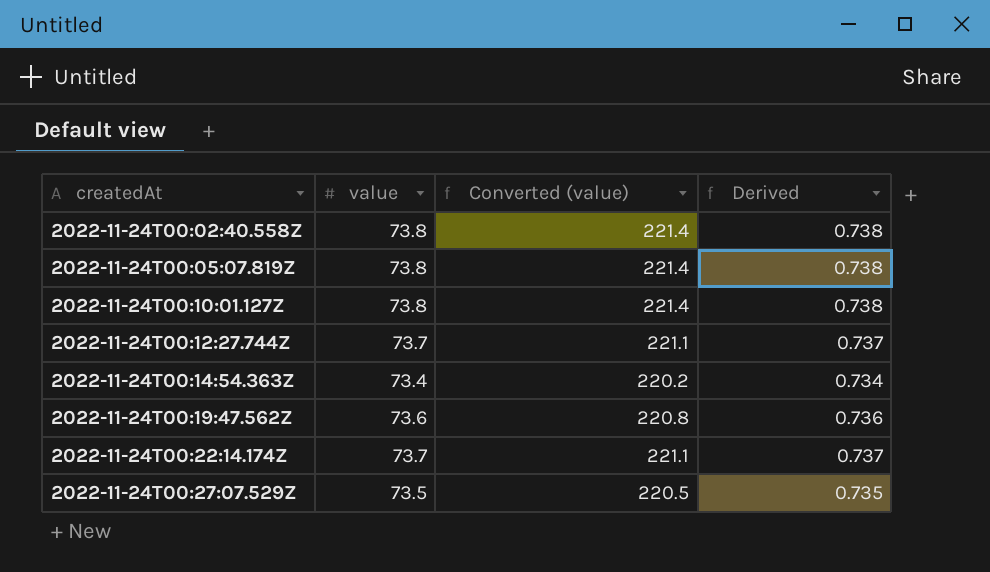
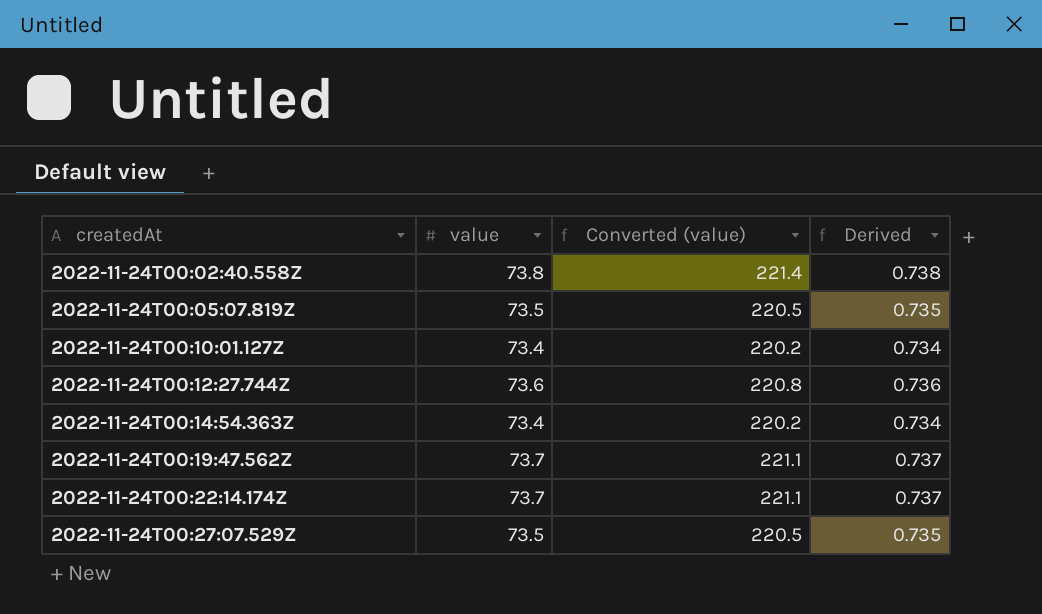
2022-11-24T00:05:07.819Z | value: 73.8 -> 73.5
2022-11-24T00:05:07.819Z | Converted (value): 221.4 -> 220.5
2022-11-24T00:05:07.819Z | Derived: 0.738 -> 0.735
2022-11-24T00:10:01.127Z | value: 73.8 -> 73.4
2022-11-24T00:10:01.127Z | Converted (value): 221.4 -> 220.2
2022-11-24T00:10:01.127Z | Derived: 0.738 -> 0.734
2022-11-24T00:12:27.744Z | value: 73.7 -> 73.6
2022-11-24T00:12:27.744Z | Converted (value): 221.1 -> 220.8
2022-11-24T00:12:27.744Z | Derived: 0.737 -> 0.736
2022-11-24T00:19:47.562Z | value: 73.6 -> 73.7
2022-11-24T00:19:47.562Z | Converted (value): 220.8 -> 221.1
2022-11-24T00:19:47.562Z | Derived: 0.736 -> 0.737

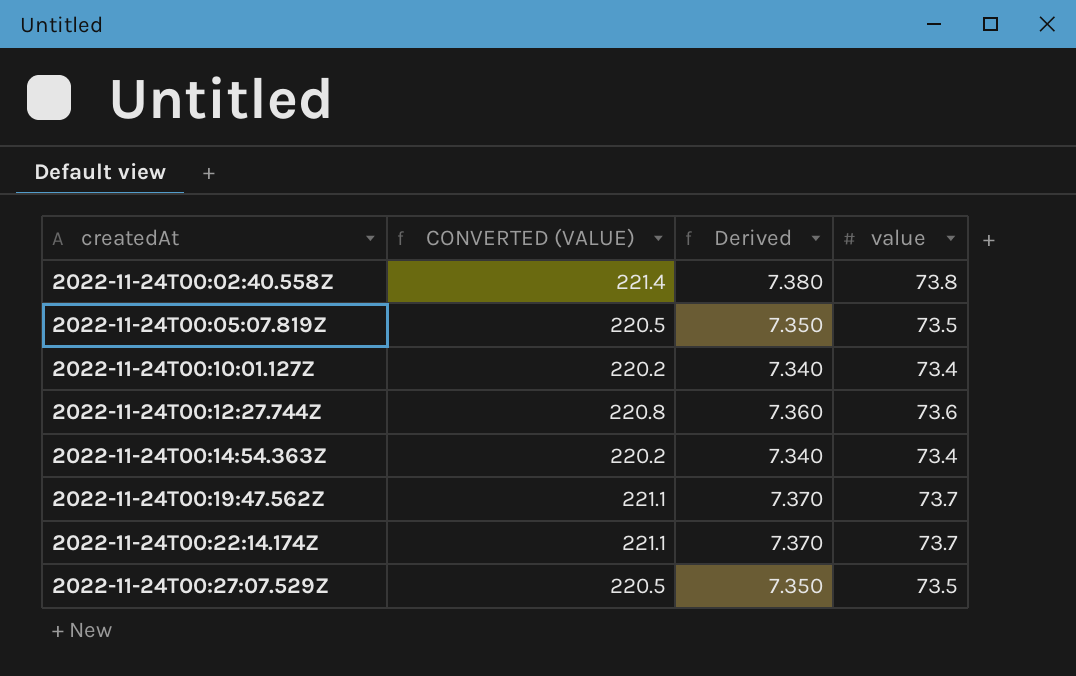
column name: Converted (value) -> CONVERTED (VALUE)
column Derived | formula: [value] * 0.01 -> [value] * 0.1
column value | position: 2 -> 4

